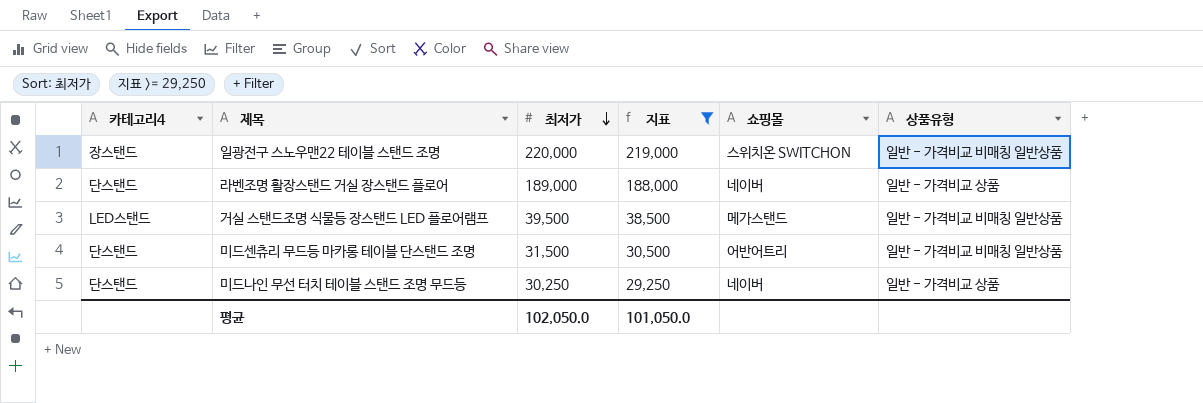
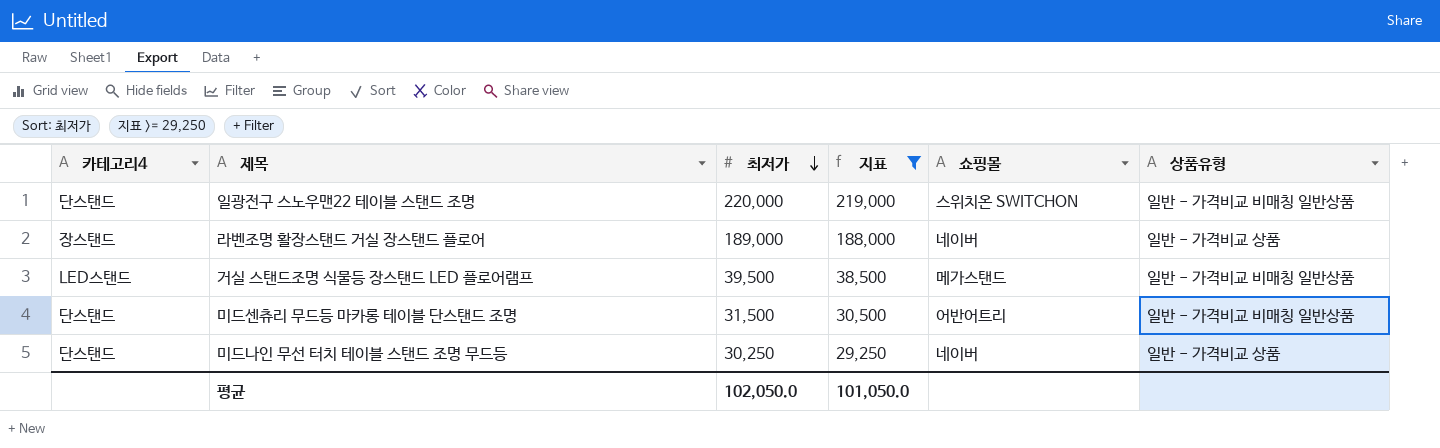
일광전구 스노우맨22 테이블 스탠드 조명 | 카테고리4: 장스탠드 -> 단스탠드
라벤조명 활장스탠드 거실 장스탠드 플로어 | 카테고리4: 단스탠드 -> 장스탠드

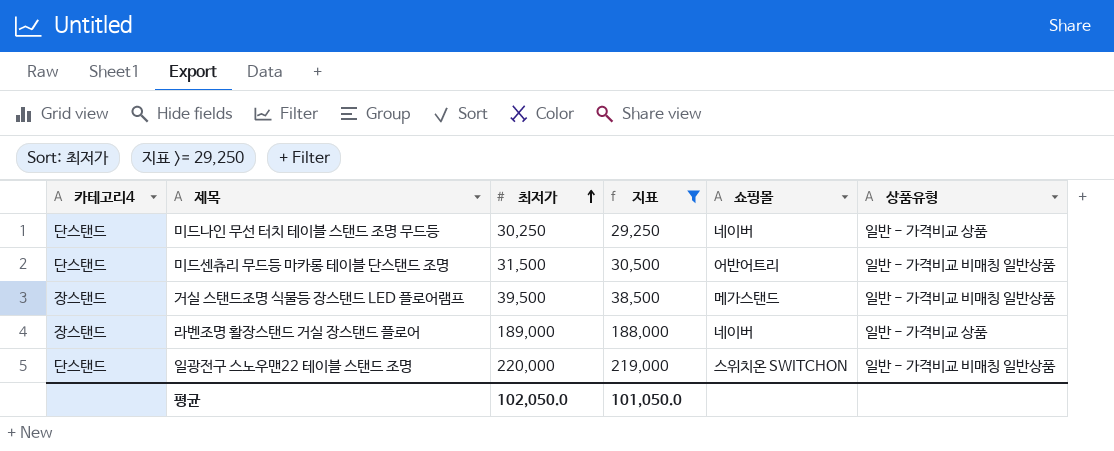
row order: 최저가 descending -> 최저가 ascending
거실 스탠드조명 식물등 장스탠드 LED 플로어램프 | 카테고리4: LED스탠드 -> 장스탠드

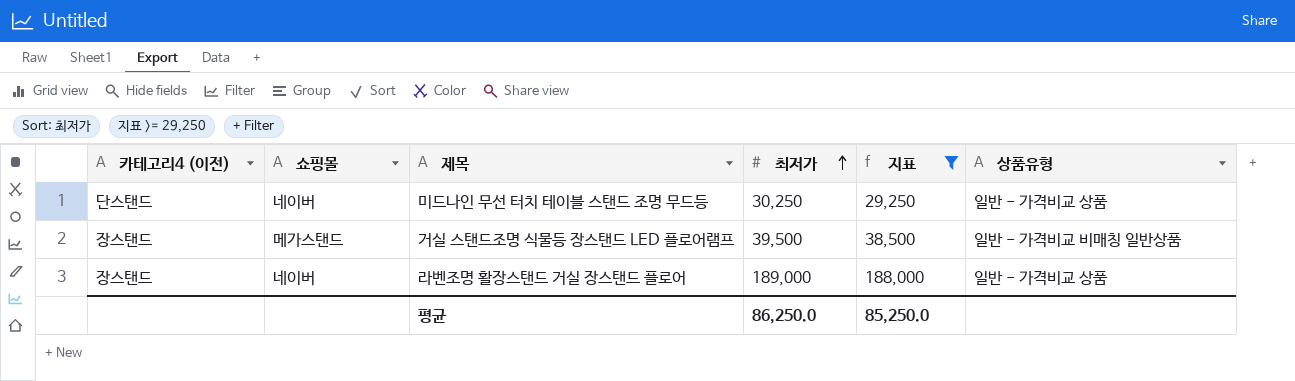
column name: 카테고리4 -> 카테고리4 (이전)
column 쇼핑몰 | position: 5 -> 2
row 미드센츄리 무드등 마카롱 테이블 단스탠드 조명: 단스탠드 | 31,500 | 30,500 | 어반어트리 | 일반 - 가격비교 비매칭 일반상품 -> none
row 일광전구 스노우맨22 테이블 스탠드 조명: 단스탠드 | 220,000 | 219,000 | 스위치온 SWITCHON | 일반 - 가격비교 비매칭 일반상품 -> none
평균 | 최저가: 102,050.0 -> 86,250.0
평균 | 지표: 101,050.0 -> 85,250.0

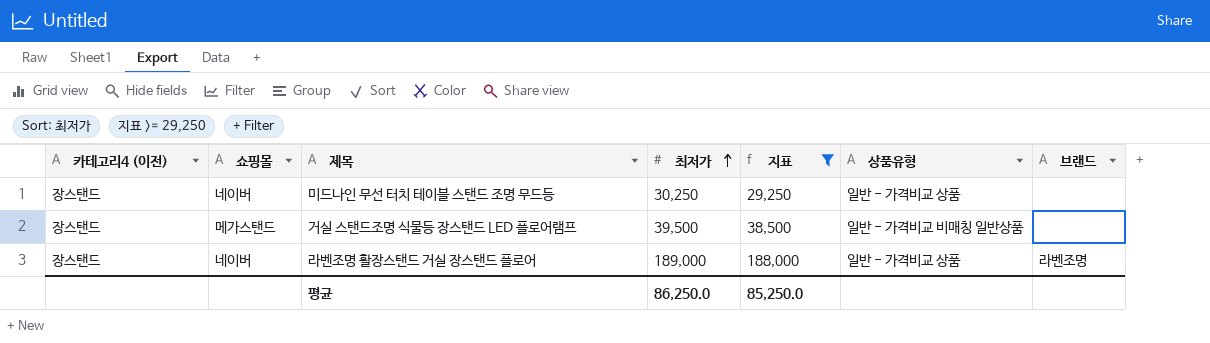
column 브랜드 | position: none -> 7
미드나인 무선 터치 테이블 스탠드 조명 무드등 | 카테고리4 (이전): 단스탠드 -> 장스탠드

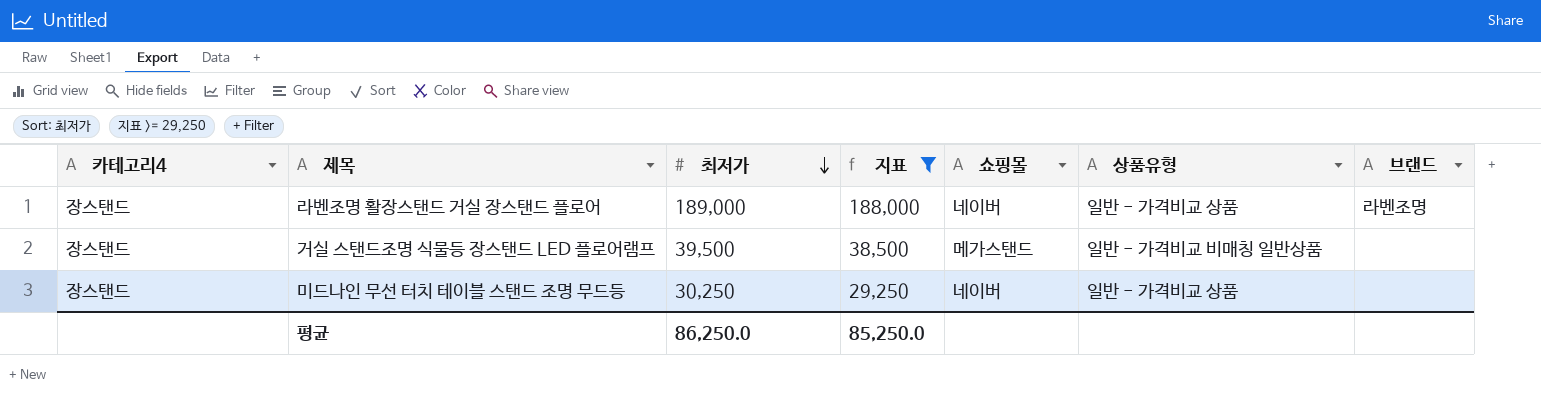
row order: 최저가 ascending -> 최저가 descending
column name: 카테고리4 (이전) -> 카테고리4
column 쇼핑몰 | position: 2 -> 5

